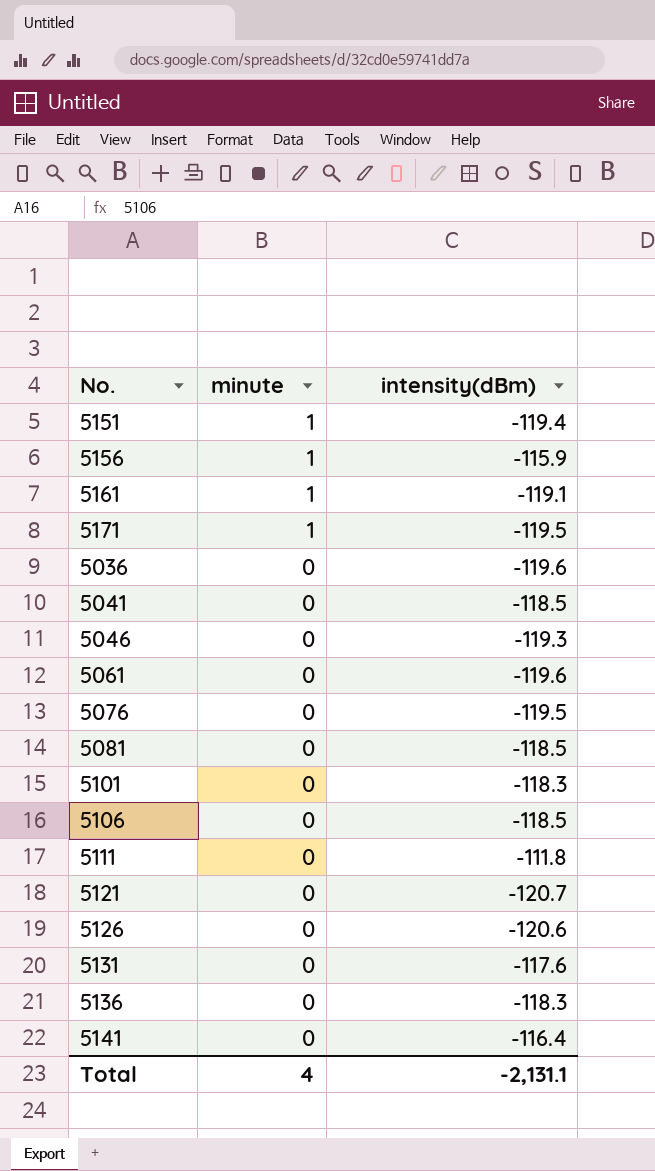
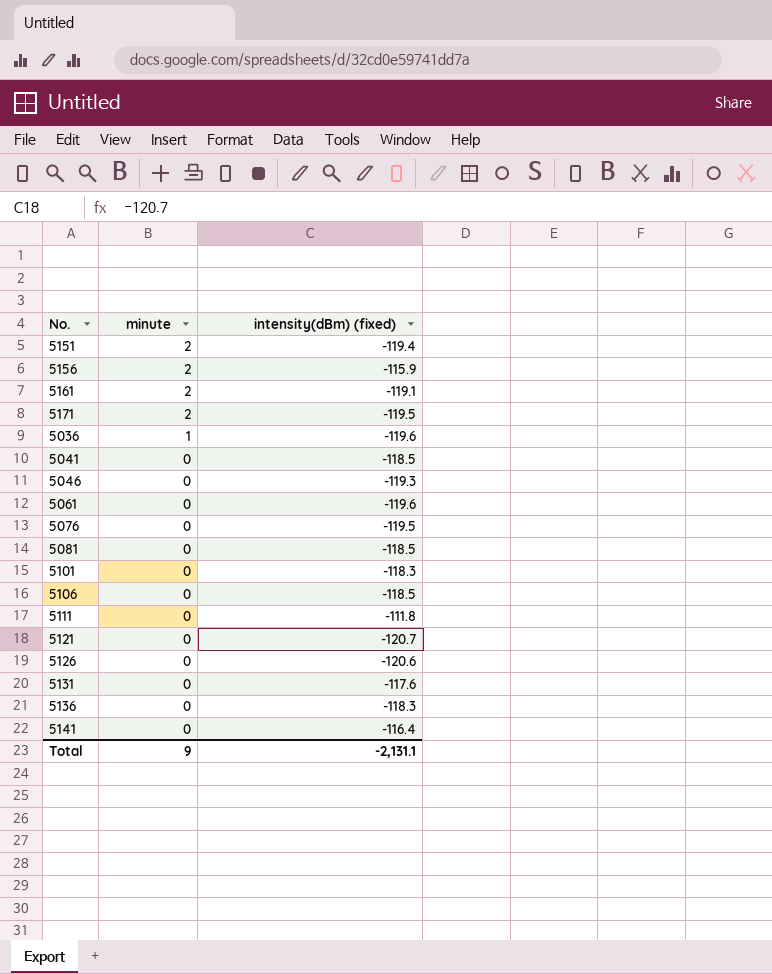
column name: intensity(dBm) -> intensity(dBm) (fixed)
5151 | minute: 1 -> 2
5156 | minute: 1 -> 2
5161 | minute: 1 -> 2
5171 | minute: 1 -> 2
5036 | minute: 0 -> 1
Total | minute: 4 -> 9

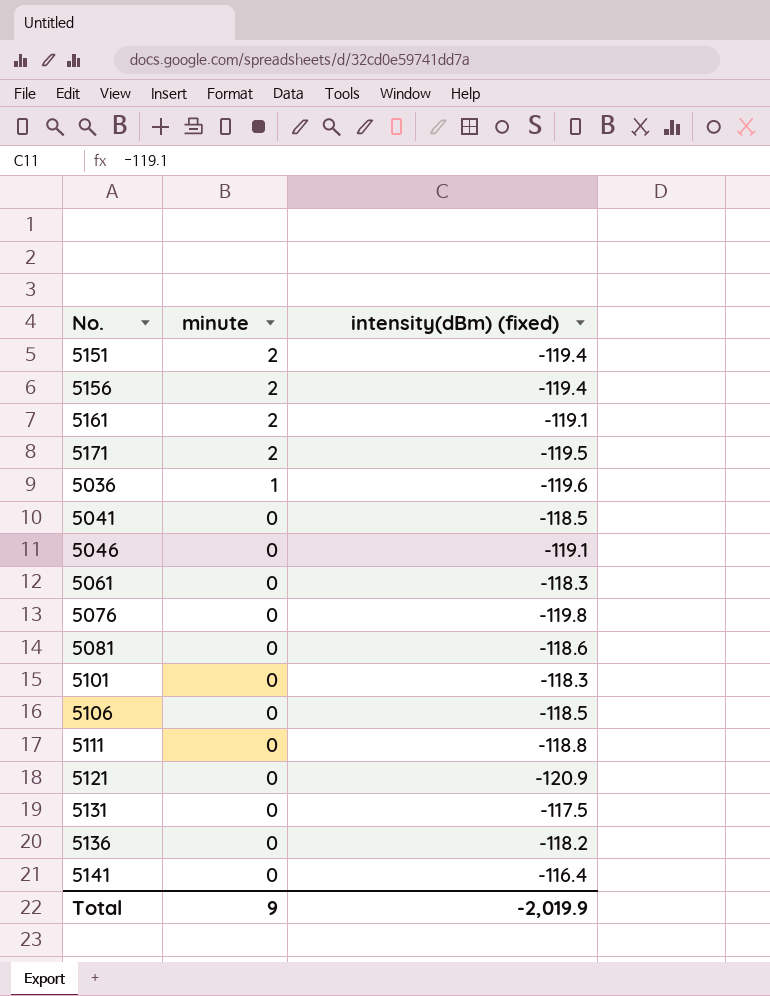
row 5126: 0 | -120.6 -> none
5156 | intensity(dBm) (fixed): -115.9 -> -119.4
5046 | intensity(dBm) (fixed): -119.3 -> -119.1
5061 | intensity(dBm) (fixed): -119.6 -> -118.3
5076 | intensity(dBm) (fixed): -119.5 -> -119.8
5081 | intensity(dBm) (fixed): -118.5 -> -118.6
5111 | intensity(dBm) (fixed): -111.8 -> -118.8
5121 | intensity(dBm) (fixed): -120.7 -> -120.9
5131 | intensity(dBm) (fixed): -117.6 -> -117.5
5136 | intensity(dBm) (fixed): -118.3 -> -118.2
Total | intensity(dBm) (fixed): -2,131.1 -> -2,019.9

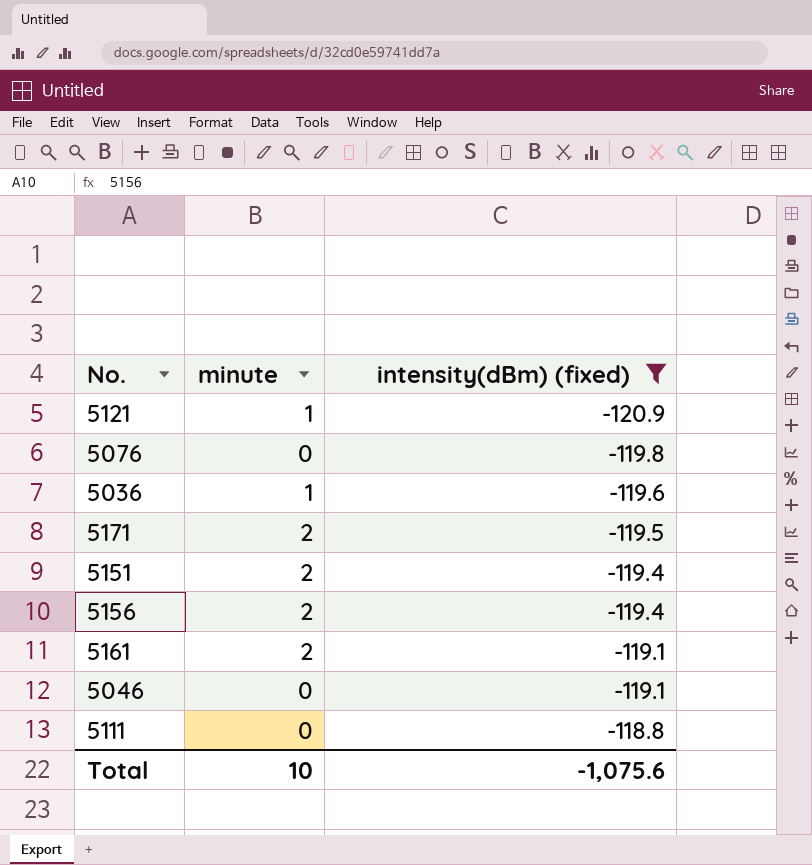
filter: none -> intensity(dBm) (fixed) <= -118.8
row order: minute descending -> intensity(dBm) (fixed) ascending
5121 | minute: 0 -> 1
Total | minute: 9 -> 10
Total | intensity(dBm) (fixed): -2,019.9 -> -1,075.6

